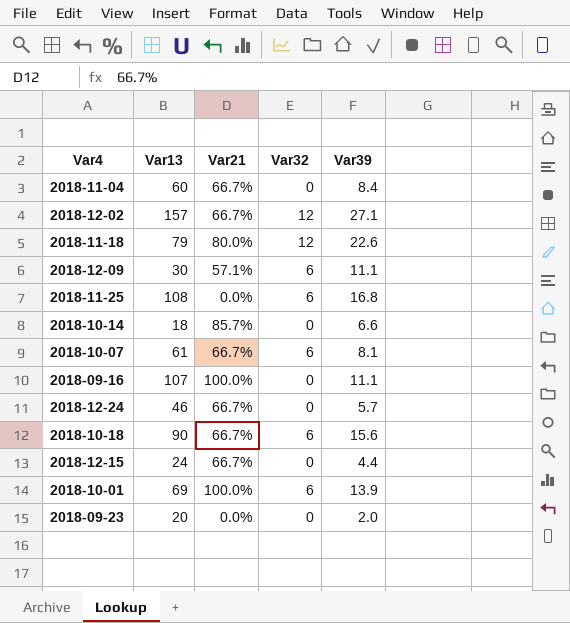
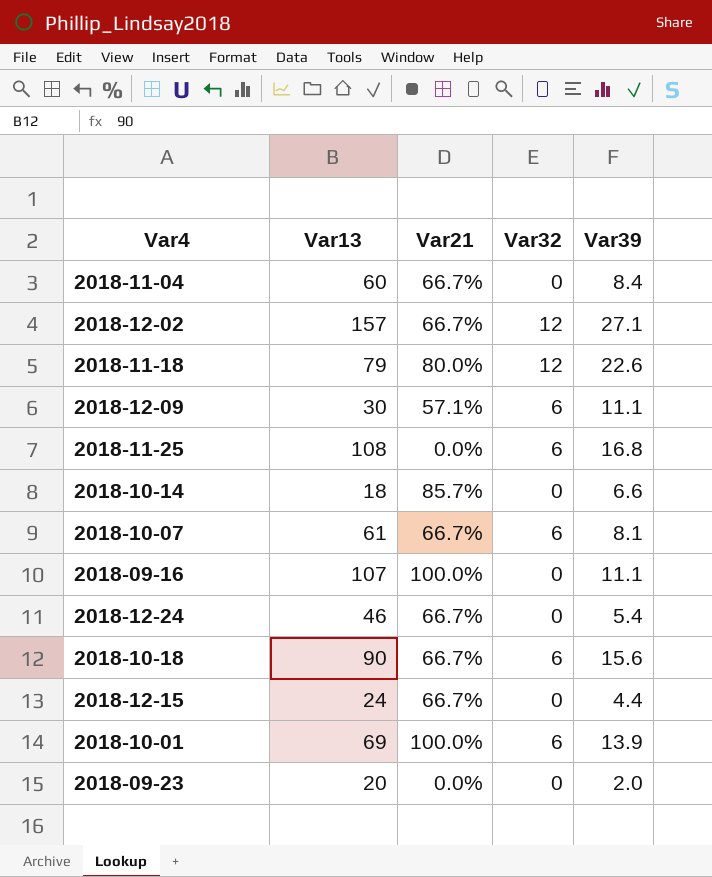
2018-12-24 | Var39: 5.7 -> 5.4

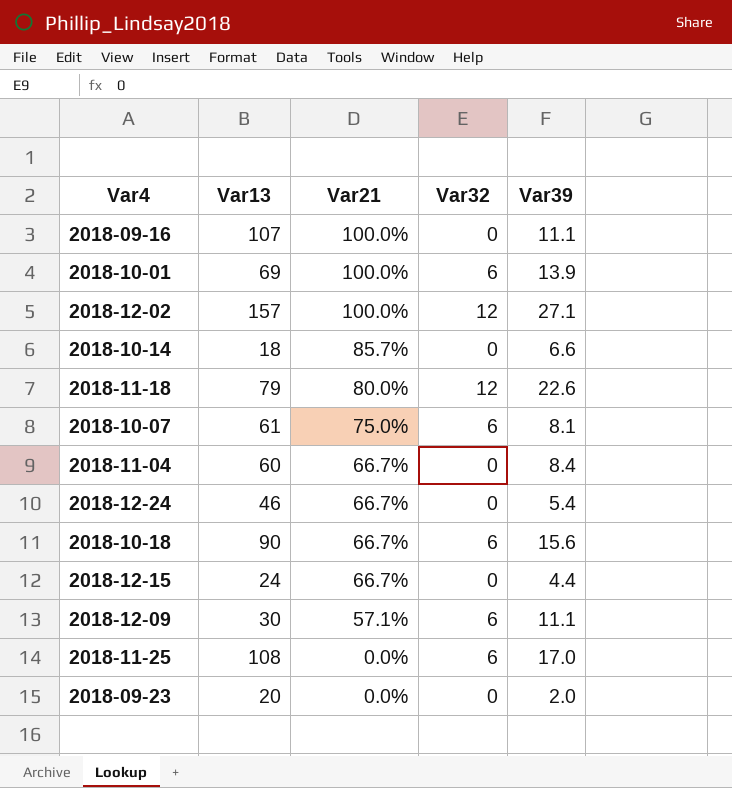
row order: none -> Var21 descending
2018-12-02 | Var21: 66.7% -> 100.0%
2018-10-07 | Var21: 66.7% -> 75.0%
2018-11-25 | Var39: 16.8 -> 17.0

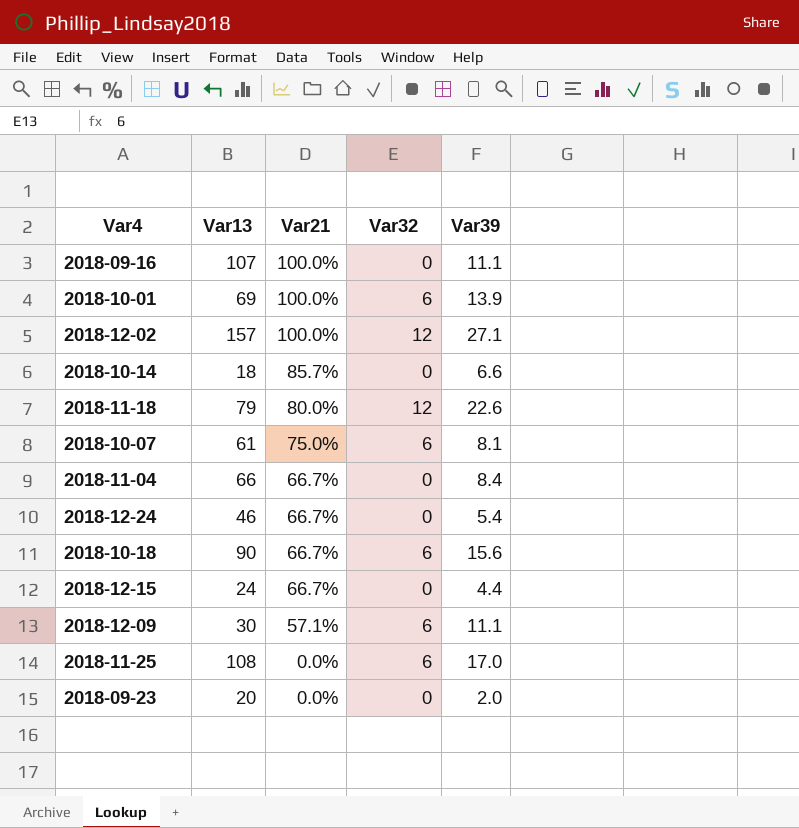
2018-11-04 | Var13: 60 -> 66

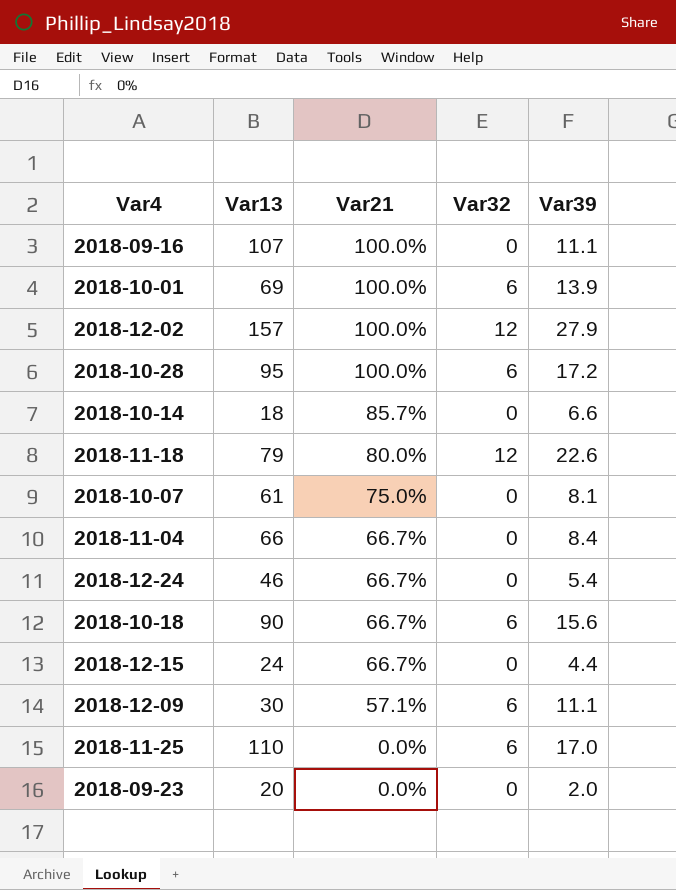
2018-12-02 | Var39: 27.1 -> 27.9
row 2018-10-28: none -> 95 | 100.0% | 6 | 17.2
2018-10-07 | Var32: 6 -> 0
2018-11-25 | Var13: 108 -> 110

